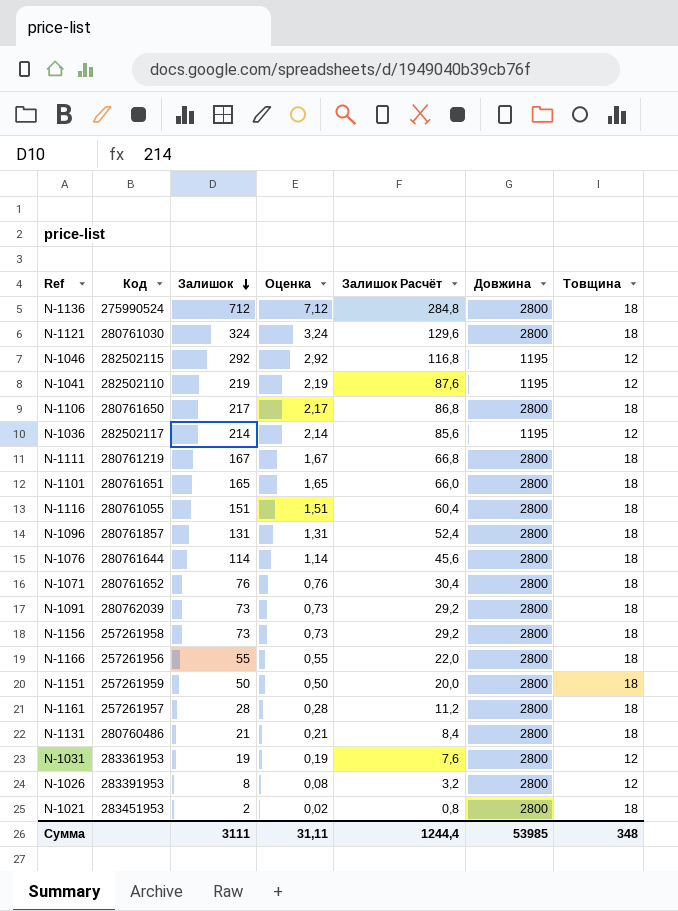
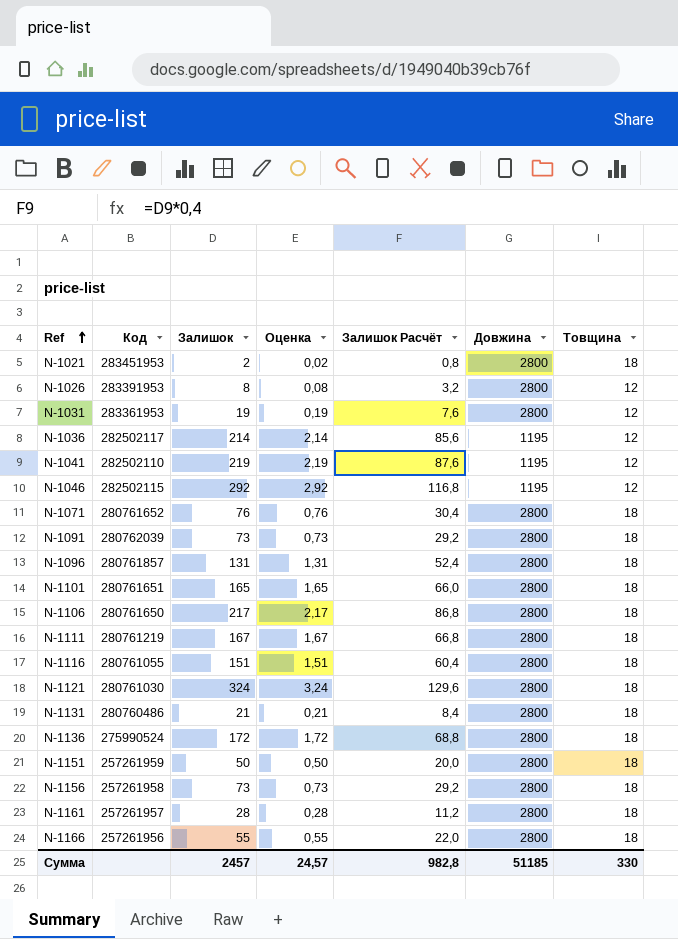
row order: Залишок descending -> Ref ascending
row N-1076: 280761644 | 114 | 1,14 | 45,6 | 2800 | 18 -> none
N-1136 | Залишок: 712 -> 172
N-1136 | Оценка: 7,12 -> 1,72
N-1136 | Залишок Расчёт: 284,8 -> 68,8
Сумма | Залишок: 3111 -> 2457
Сумма | Оценка: 31,11 -> 24,57
Сумма | Залишок Расчёт: 1244,4 -> 982,8
Сумма | Довжина: 53985 -> 51185
Сумма | Товщина: 348 -> 330

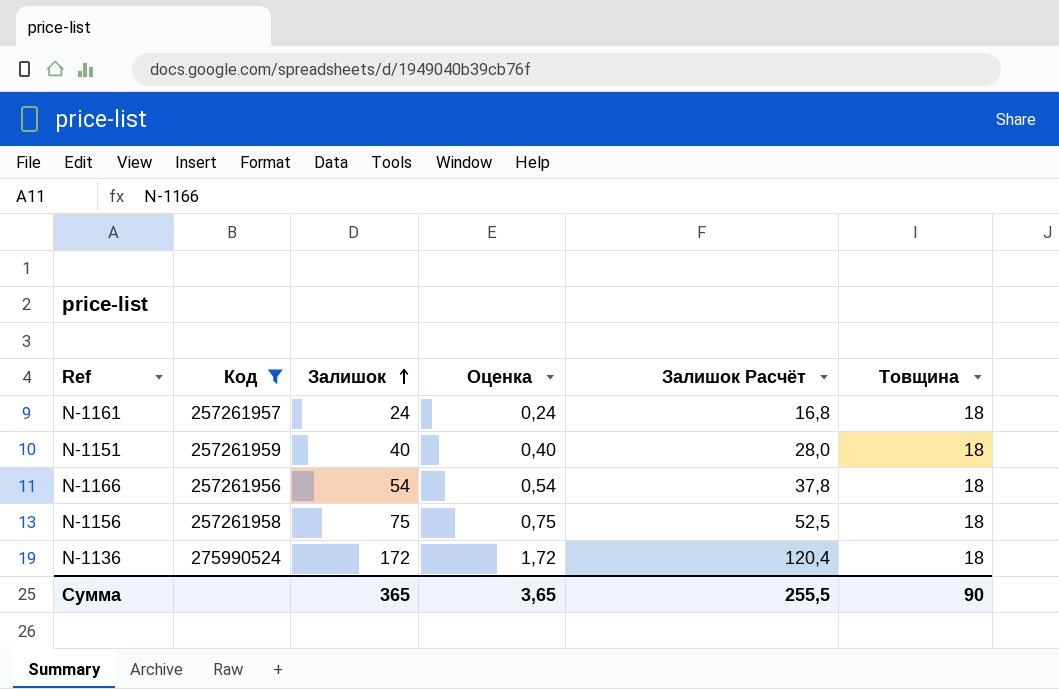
filter: none -> Код <= 275990524
row order: Ref ascending -> Залишок ascending
column Довжина | position: 6 -> none
column Залишок Расчёт | formula: [Залишок] * 0,4 -> [Залишок] * 0,7
N-1161 | Залишок: 28 -> 24
N-1161 | Оценка: 0,28 -> 0,24
N-1151 | Залишок: 50 -> 40
N-1151 | Оценка: 0,50 -> 0,40
N-1166 | Залишок: 55 -> 54
N-1166 | Оценка: 0,55 -> 0,54
N-1156 | Залишок: 73 -> 75
N-1156 | Оценка: 0,73 -> 0,75
Сумма | Залишок: 2457 -> 365
Сумма | Оценка: 24,57 -> 3,65
Сумма | Залишок Расчёт: 982,8 -> 255,5
Сумма | Товщина: 330 -> 90

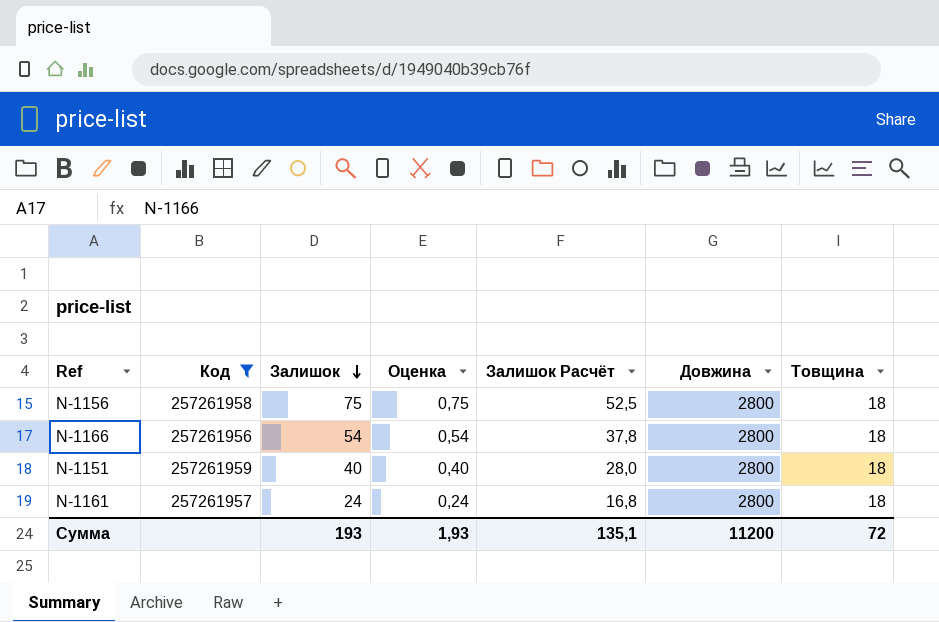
row order: Залишок ascending -> Залишок descending
column Довжина | position: none -> 6
row N-1136: 275990524 | 172 | 1,72 | 120,4 | 18 -> none
Сумма | Залишок: 365 -> 193
Сумма | Оценка: 3,65 -> 1,93
Сумма | Залишок Расчёт: 255,5 -> 135,1
Сумма | Товщина: 90 -> 72

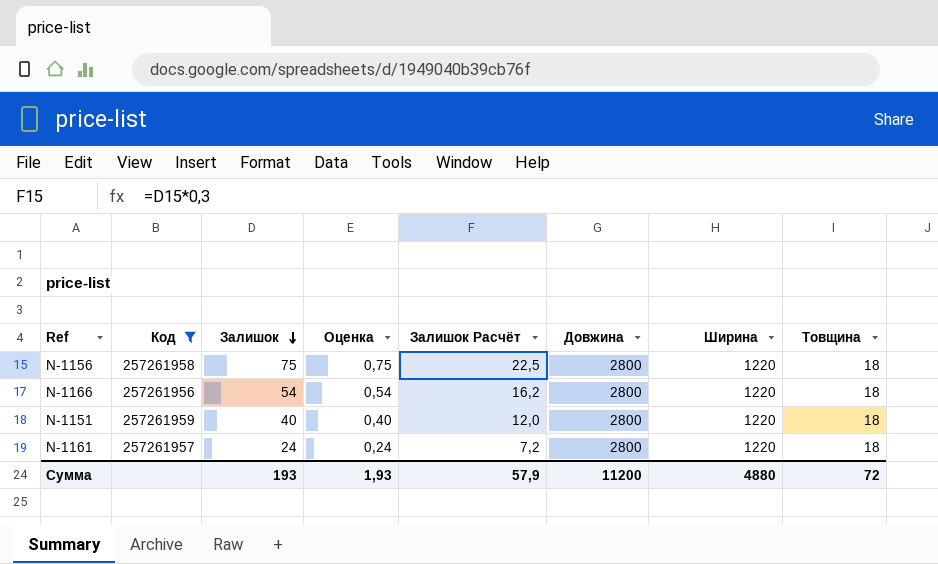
column Залишок Расчёт | formula: [Залишок] * 0,7 -> [Залишок] * 0,3
column Ширина | position: none -> 7
Сумма | Залишок Расчёт: 135,1 -> 57,9

